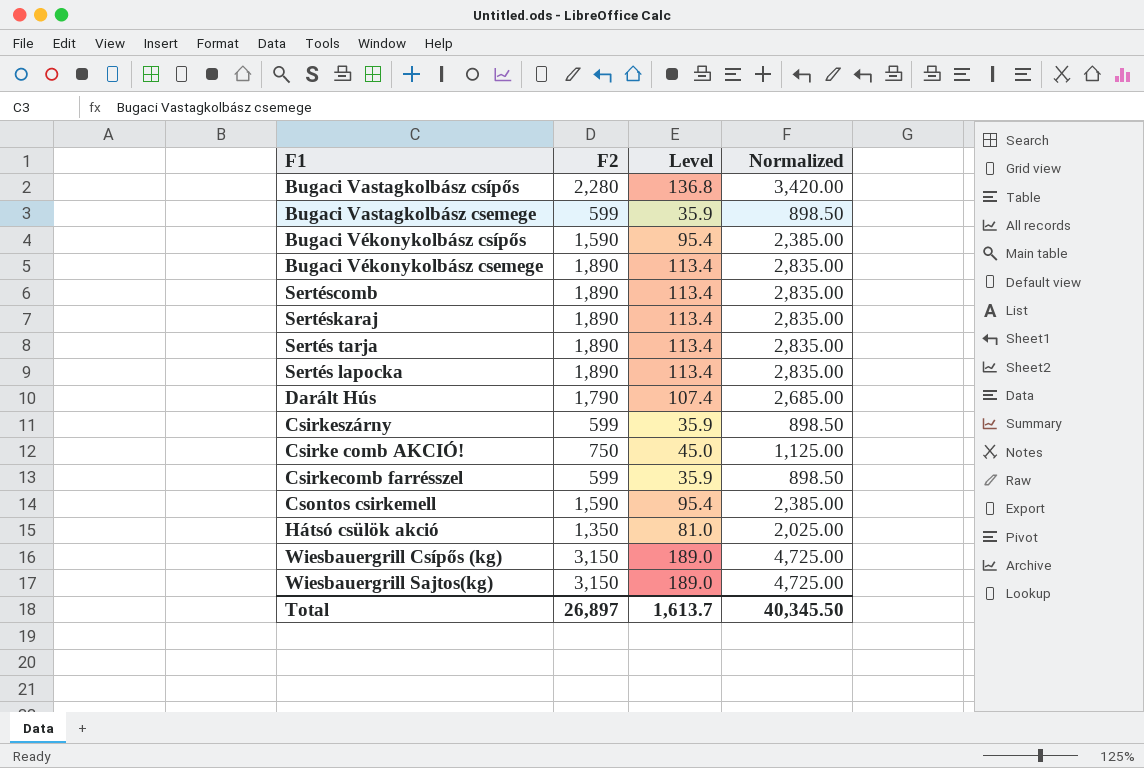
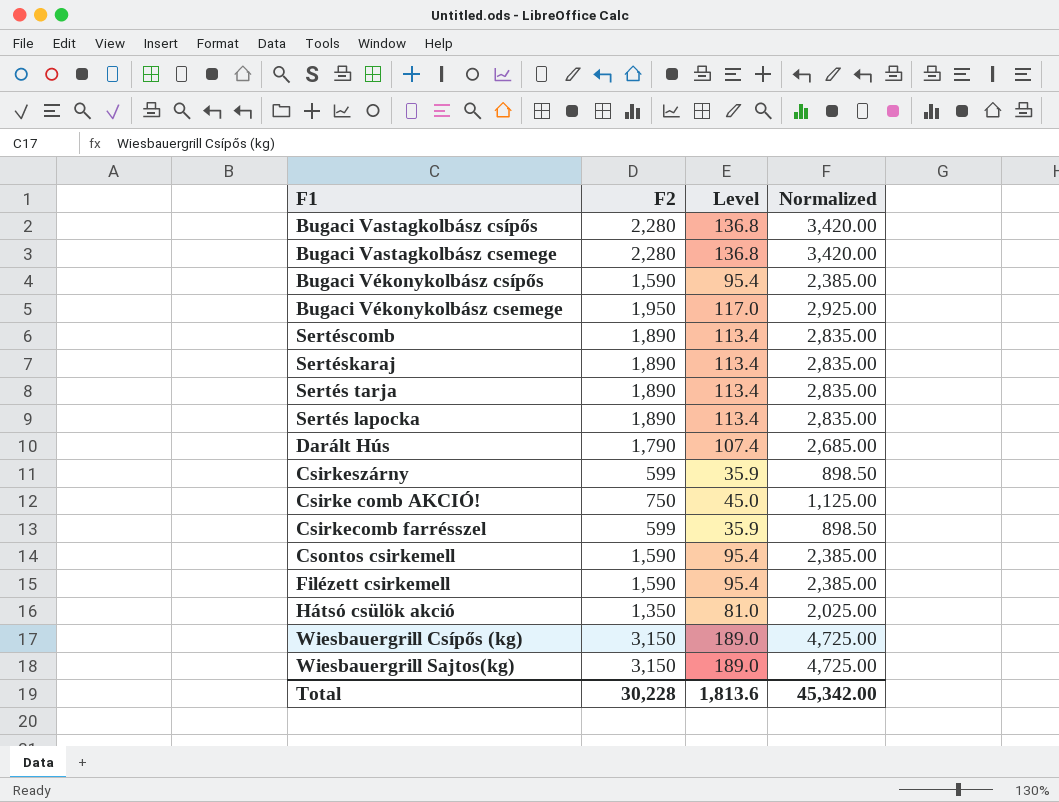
Bugaci Vastagkolbász csemege | F2: 599 -> 2,280
Bugaci Vastagkolbász csemege | Level: 35.9 -> 136.8
Bugaci Vastagkolbász csemege | Normalized: 898.50 -> 3,420.00
Bugaci Vékonykolbász csemege | F2: 1,890 -> 1,950
Bugaci Vékonykolbász csemege | Level: 113.4 -> 117.0
Bugaci Vékonykolbász csemege | Normalized: 2,835.00 -> 2,925.00
row Filézett csirkemell: none -> 1,590 | 95.4 | 2,385.00
Total | F2: 26,897 -> 30,228
Total | Level: 1,613.7 -> 1,813.6
Total | Normalized: 40,345.50 -> 45,342.00

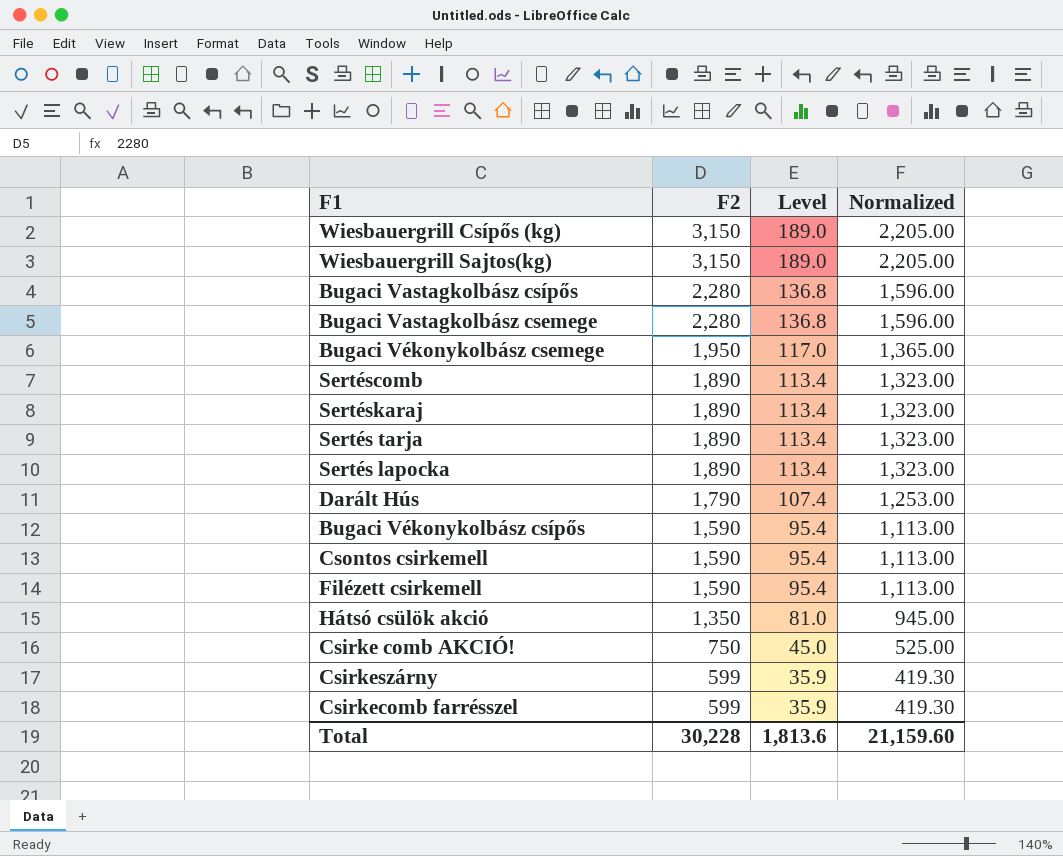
row order: none -> F2 descending
column Normalized | formula: [F2] * 1.5 -> [F2] * 0.7
Total | Normalized: 45,342.00 -> 21,159.60

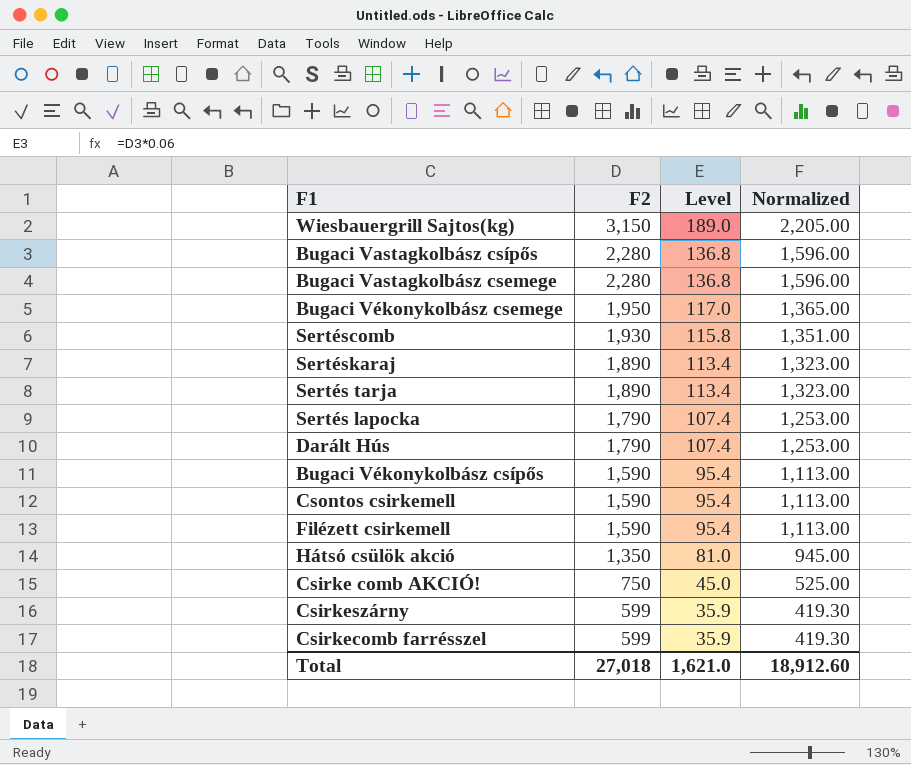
row Wiesbauergrill Csípős (kg): 3,150 | 189.0 | 2,205.00 -> none
Sertéscomb | F2: 1,890 -> 1,930
Sertéscomb | Level: 113.4 -> 115.8
Sertéscomb | Normalized: 1,323.00 -> 1,351.00
Sertés lapocka | F2: 1,890 -> 1,790
Sertés lapocka | Level: 113.4 -> 107.4
Sertés lapocka | Normalized: 1,323.00 -> 1,253.00
Total | F2: 30,228 -> 27,018
Total | Level: 1,813.6 -> 1,621.0
Total | Normalized: 21,159.60 -> 18,912.60

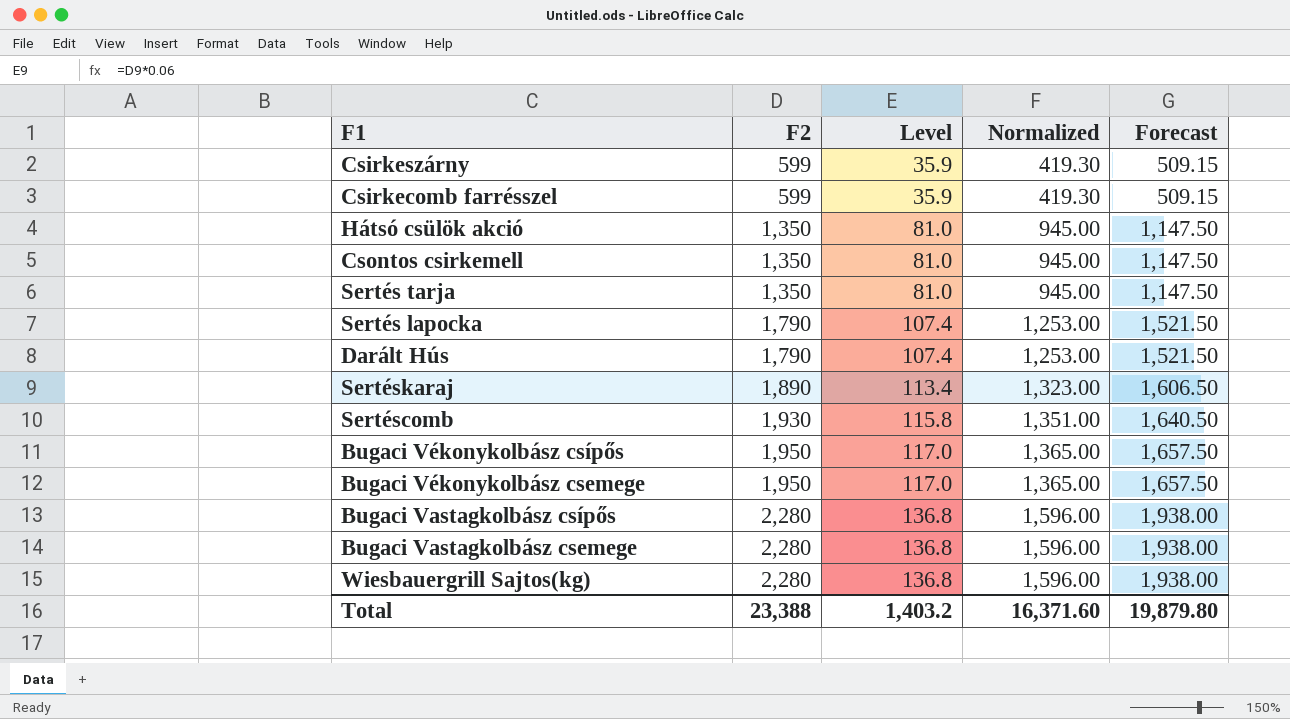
row order: F2 descending -> F2 ascending
column Forecast | formula: none -> [F2] * 0.85
row Filézett csirkemell: 1,590 | 95.4 | 1,113.00 -> none
row Csirke comb AKCIÓ!: 750 | 45.0 | 525.00 -> none
Csontos csirkemell | F2: 1,590 -> 1,350
Csontos csirkemell | Level: 95.4 -> 81.0
Csontos csirkemell | Normalized: 1,113.00 -> 945.00
Sertés tarja | F2: 1,890 -> 1,350
Sertés tarja | Level: 113.4 -> 81.0
Sertés tarja | Normalized: 1,323.00 -> 945.00
Bugaci Vékonykolbász csípős | F2: 1,590 -> 1,950
Bugaci Vékonykolbász csípős | Level: 95.4 -> 117.0
Bugaci Vékonykolbász csípős | Normalized: 1,113.00 -> 1,365.00
Wiesbauergrill Sajtos(kg) | F2: 3,150 -> 2,280
Wiesbauergrill Sajtos(kg) | Level: 189.0 -> 136.8
Wiesbauergrill Sajtos(kg) | Normalized: 2,205.00 -> 1,596.00
Total | F2: 27,018 -> 23,388
Total | Level: 1,621.0 -> 1,403.2
Total | Normalized: 18,912.60 -> 16,371.60

